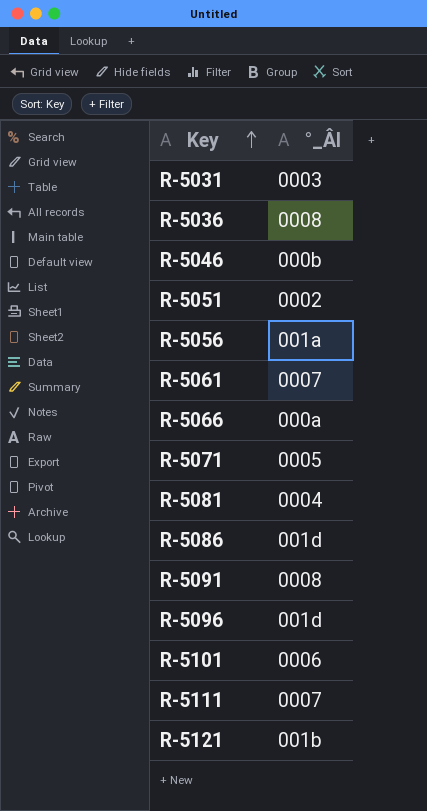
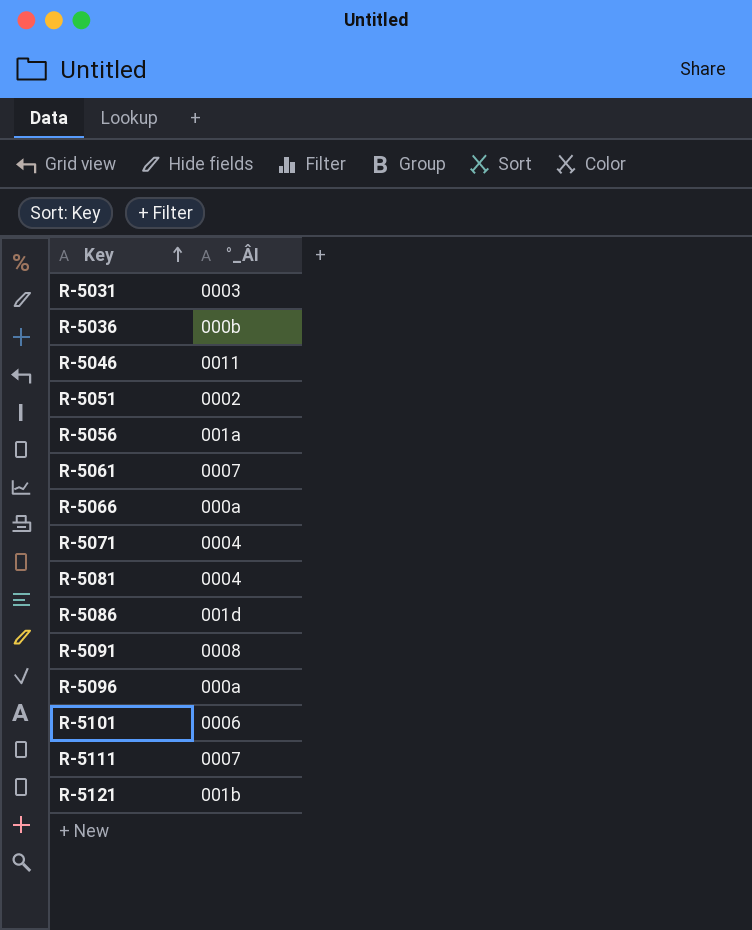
R-5036 | °_ÂI: 0008 -> 000b
R-5046 | °_ÂI: 000b -> 0011
R-5071 | °_ÂI: 0005 -> 0004
R-5096 | °_ÂI: 001d -> 000a

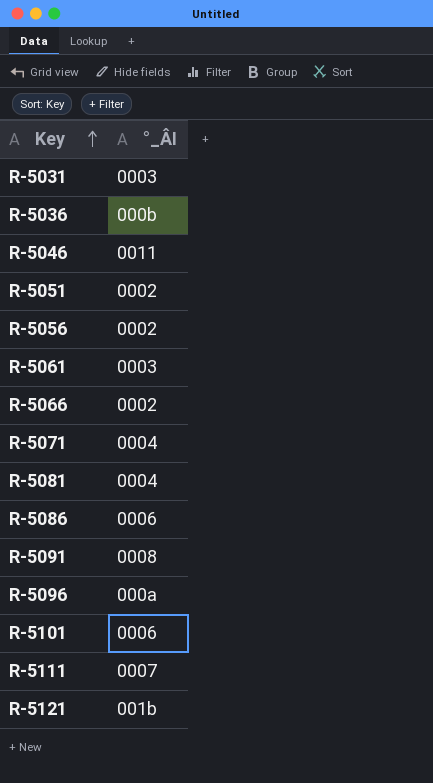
R-5056 | °_ÂI: 001a -> 0002
R-5061 | °_ÂI: 0007 -> 0003
R-5066 | °_ÂI: 000a -> 0002
R-5086 | °_ÂI: 001d -> 0006

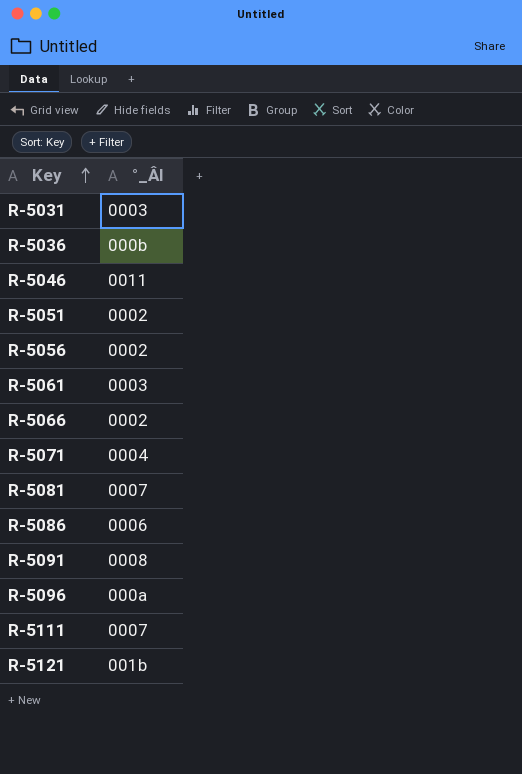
row R-5101: 0006 -> none
R-5081 | °_ÂI: 0004 -> 0007

